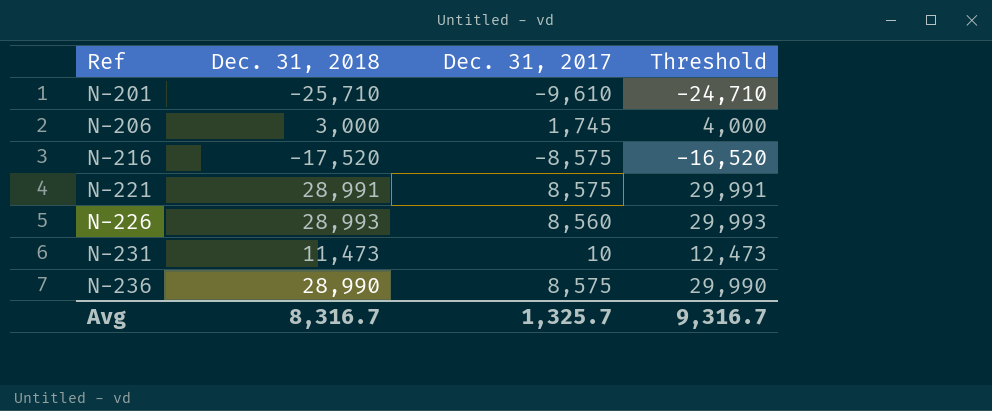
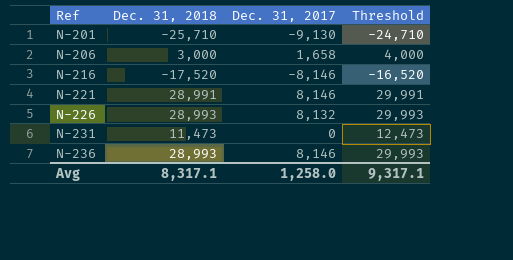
N-201 | Dec. 31, 2017: -9,610 -> -9,130
N-206 | Dec. 31, 2017: 1,745 -> 1,658
N-216 | Dec. 31, 2017: -8,575 -> -8,146
N-221 | Dec. 31, 2017: 8,575 -> 8,146
N-226 | Dec. 31, 2017: 8,560 -> 8,132
N-231 | Dec. 31, 2017: 10 -> 0
N-236 | Dec. 31, 2018: 28,990 -> 28,993
N-236 | Dec. 31, 2017: 8,575 -> 8,146
N-236 | Threshold: 29,990 -> 29,993
Avg | Dec. 31, 2018: 8,316.7 -> 8,317.1
Avg | Dec. 31, 2017: 1,325.7 -> 1,258.0
Avg | Threshold: 9,316.7 -> 9,317.1

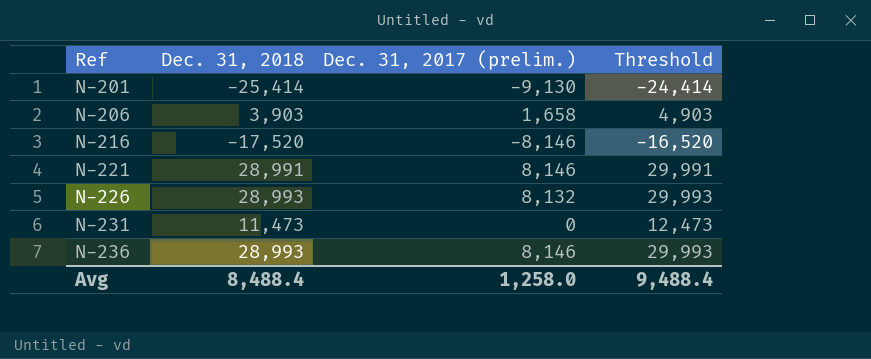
column name: Dec. 31, 2017 -> Dec. 31, 2017 (prelim.)
N-201 | Dec. 31, 2018: -25,710 -> -25,414
N-201 | Threshold: -24,710 -> -24,414
N-206 | Dec. 31, 2018: 3,000 -> 3,903
N-206 | Threshold: 4,000 -> 4,903
Avg | Dec. 31, 2018: 8,317.1 -> 8,488.4
Avg | Threshold: 9,317.1 -> 9,488.4

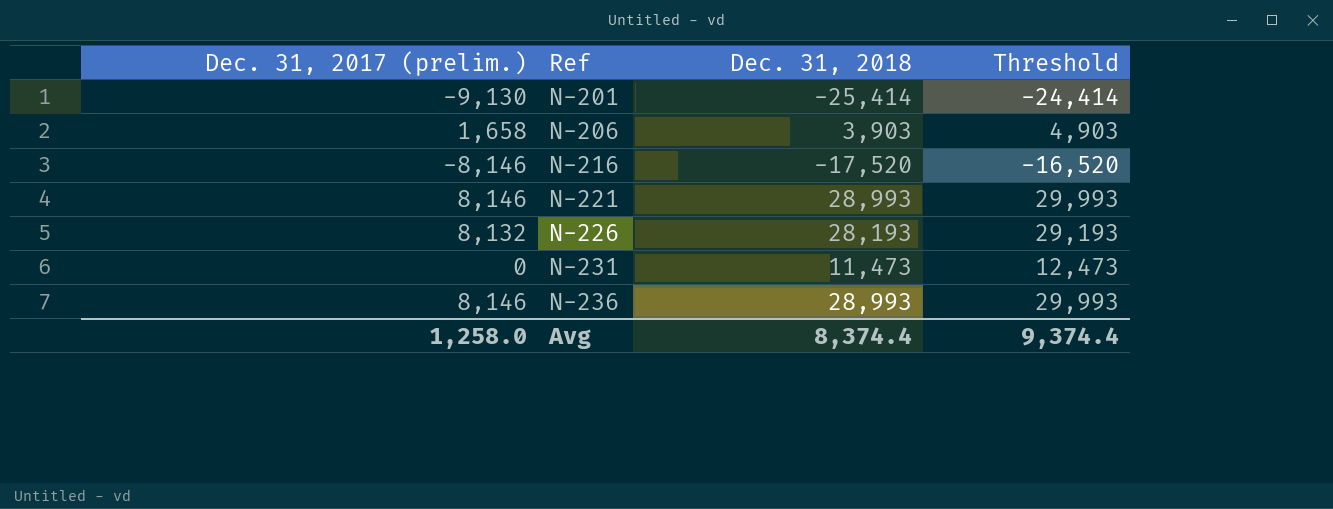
column Dec. 31, 2017 (prelim.) | position: 3 -> 1
N-221 | Dec. 31, 2018: 28,991 -> 28,993
N-221 | Threshold: 29,991 -> 29,993
N-226 | Dec. 31, 2018: 28,993 -> 28,193
N-226 | Threshold: 29,993 -> 29,193
Avg | Dec. 31, 2018: 8,488.4 -> 8,374.4
Avg | Threshold: 9,488.4 -> 9,374.4

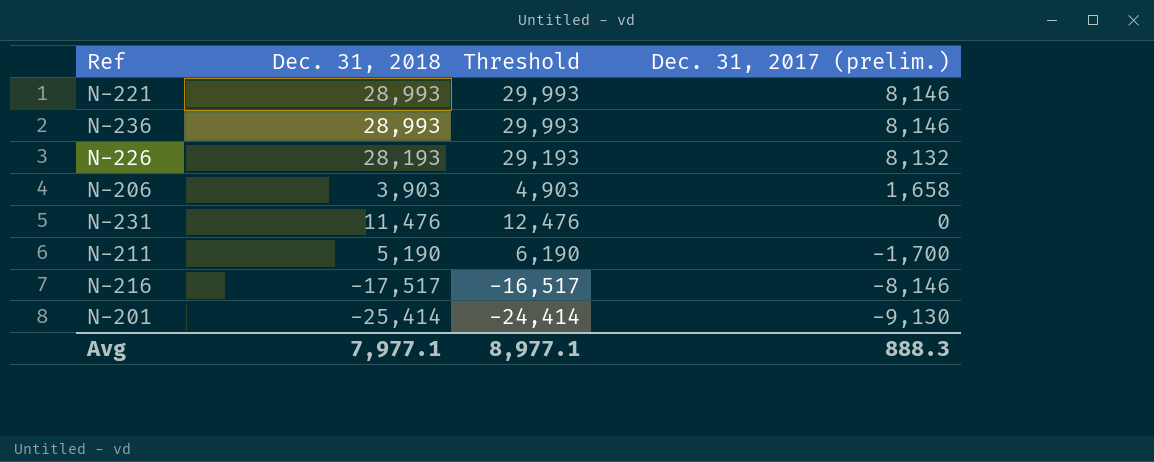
row order: Ref ascending -> Dec. 31, 2017 (prelim.) descending
column Dec. 31, 2017 (prelim.) | position: 1 -> 4
N-231 | Dec. 31, 2018: 11,473 -> 11,476
N-231 | Threshold: 12,473 -> 12,476
row N-211: none -> 5,190 | 6,190 | -1,700
N-216 | Dec. 31, 2018: -17,520 -> -17,517
N-216 | Threshold: -16,520 -> -16,517
Avg | Dec. 31, 2018: 8,374.4 -> 7,977.1
Avg | Threshold: 9,374.4 -> 8,977.1
Avg | Dec. 31, 2017 (prelim.): 1,258.0 -> 888.3

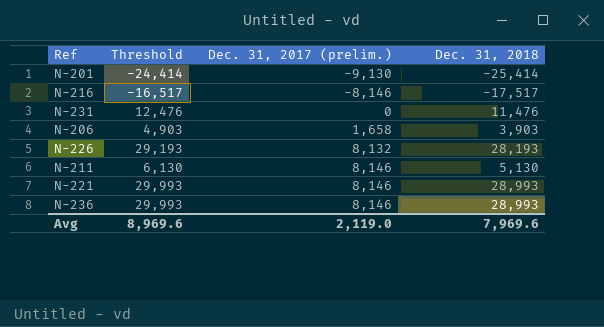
row order: Dec. 31, 2017 (prelim.) descending -> Dec. 31, 2017 (prelim.) ascending
column Dec. 31, 2018 | position: 2 -> 4
N-211 | Threshold: 6,190 -> 6,130
N-211 | Dec. 31, 2017 (prelim.): -1,700 -> 8,146
N-211 | Dec. 31, 2018: 5,190 -> 5,130
Avg | Threshold: 8,977.1 -> 8,969.6
Avg | Dec. 31, 2017 (prelim.): 888.3 -> 2,119.0
Avg | Dec. 31, 2018: 7,977.1 -> 7,969.6

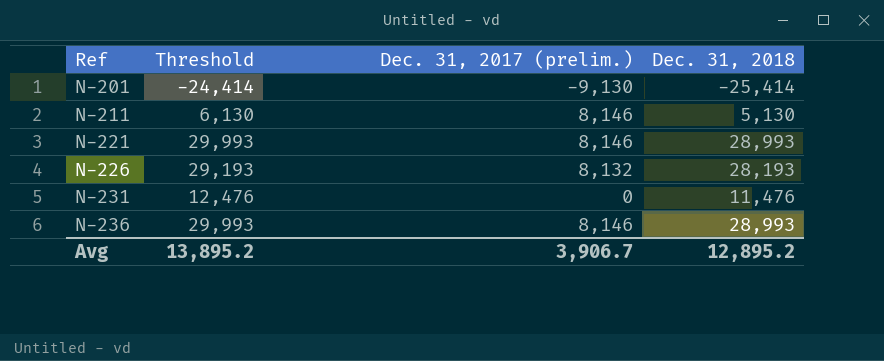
row order: Dec. 31, 2017 (prelim.) ascending -> Ref ascending
row N-216: -16,517 | -8,146 | -17,517 -> none
row N-206: 4,903 | 1,658 | 3,903 -> none
Avg | Threshold: 8,969.6 -> 13,895.2
Avg | Dec. 31, 2017 (prelim.): 2,119.0 -> 3,906.7
Avg | Dec. 31, 2018: 7,969.6 -> 12,895.2

